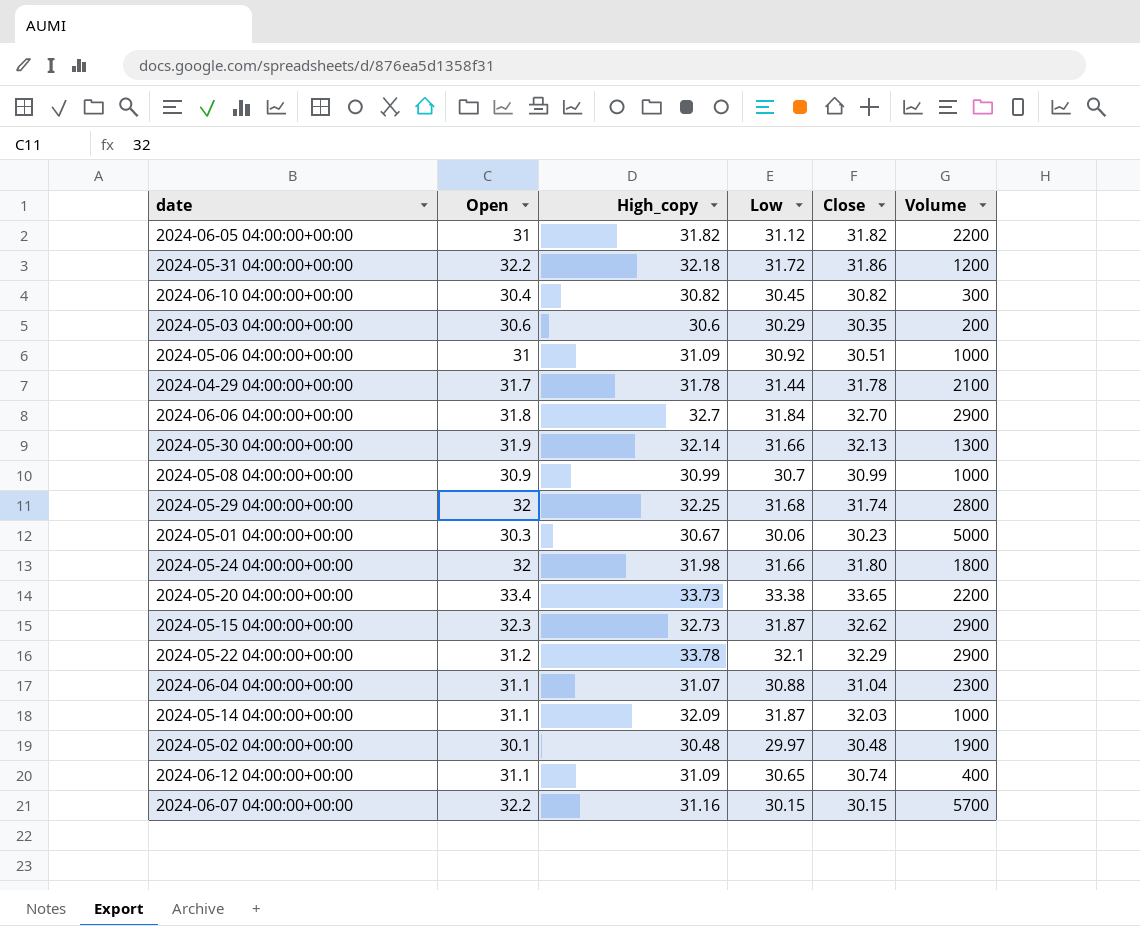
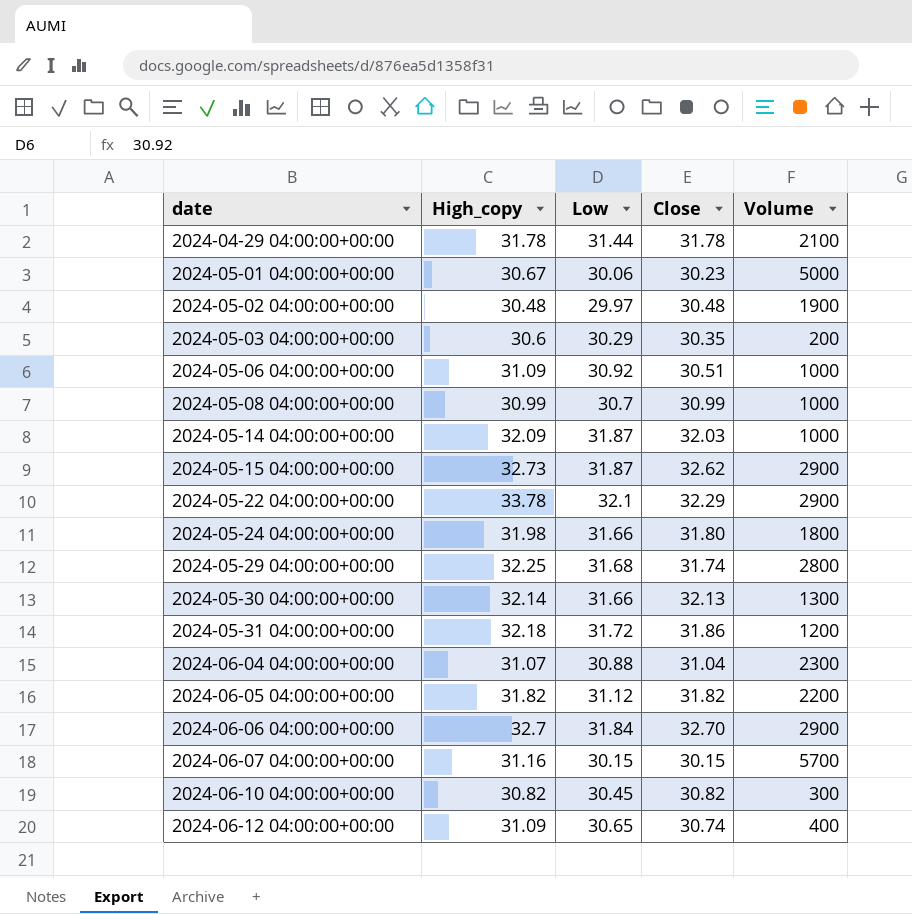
row order: none -> date ascending
column Open | position: 2 -> none
row 2024-05-20 04:00:00+00:00: 33.4 | 33.73 | 33.38 | 33.65 | 2200 -> none

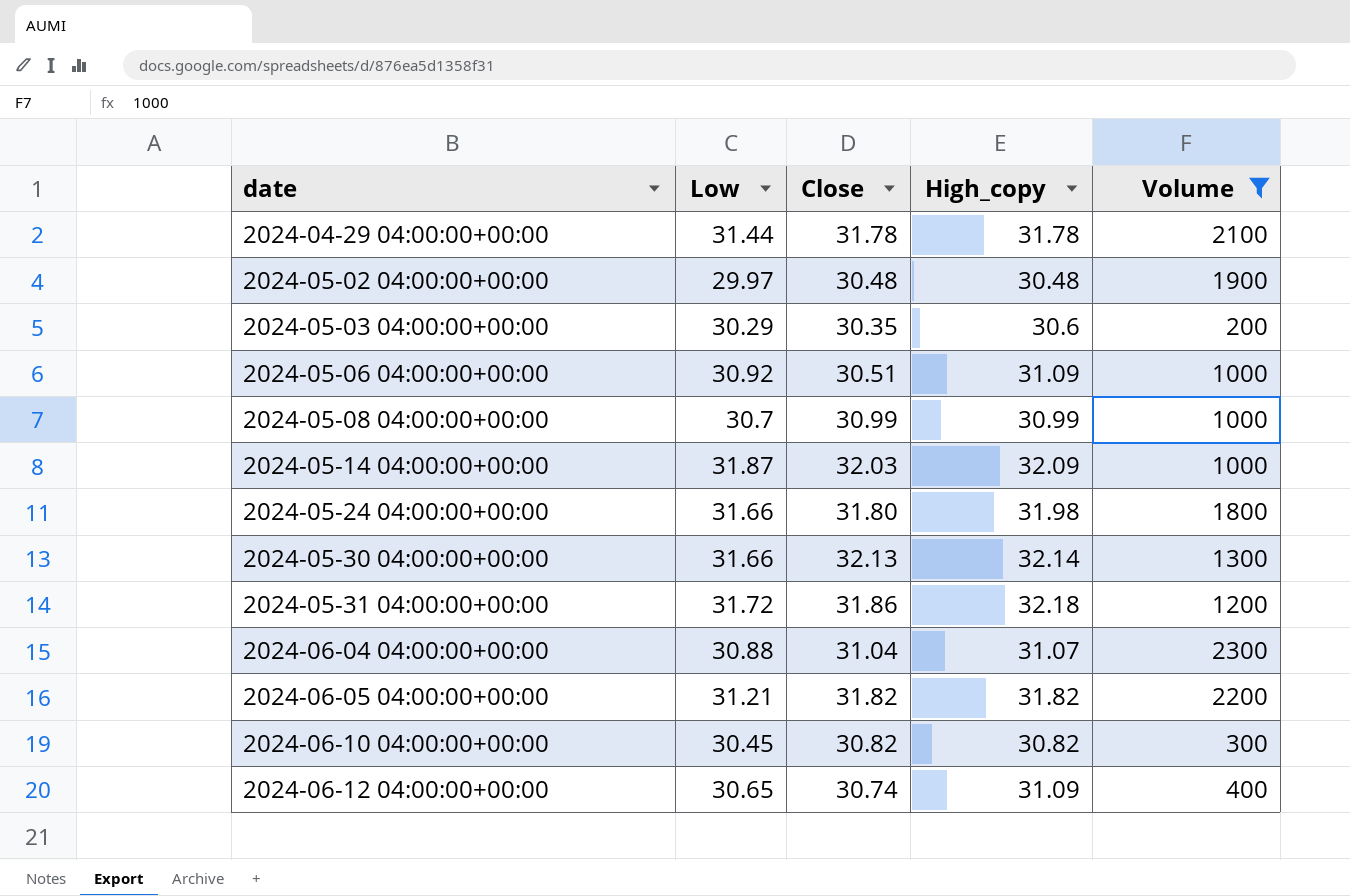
filter: none -> Volume <= 2300
column High_copy | position: 2 -> 4
2024-06-05 04:00:00+00:00 | Low: 31.12 -> 31.21

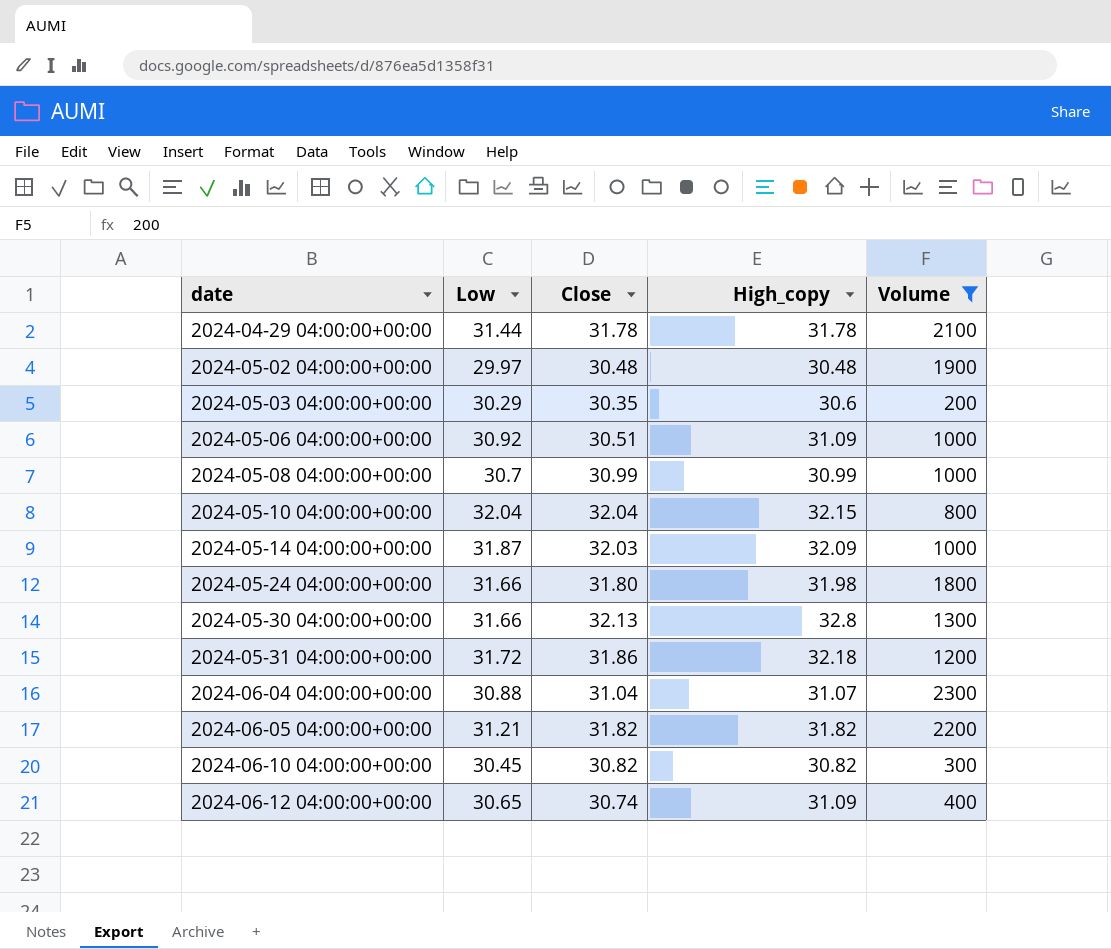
row 2024-05-10 04:00:00+00:00: none -> 32.04 | 32.04 | 32.15 | 800
2024-05-30 04:00:00+00:00 | High_copy: 32.14 -> 32.8

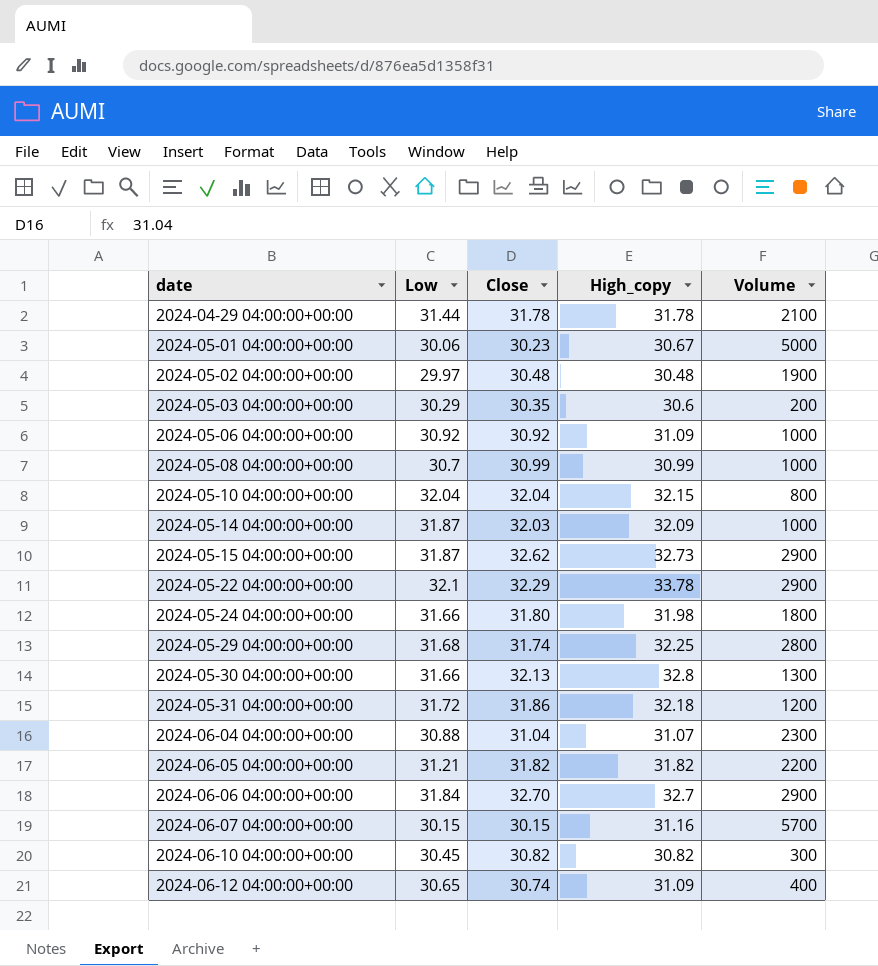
filter: Volume <= 2300 -> none
2024-05-06 04:00:00+00:00 | Close: 30.51 -> 30.92

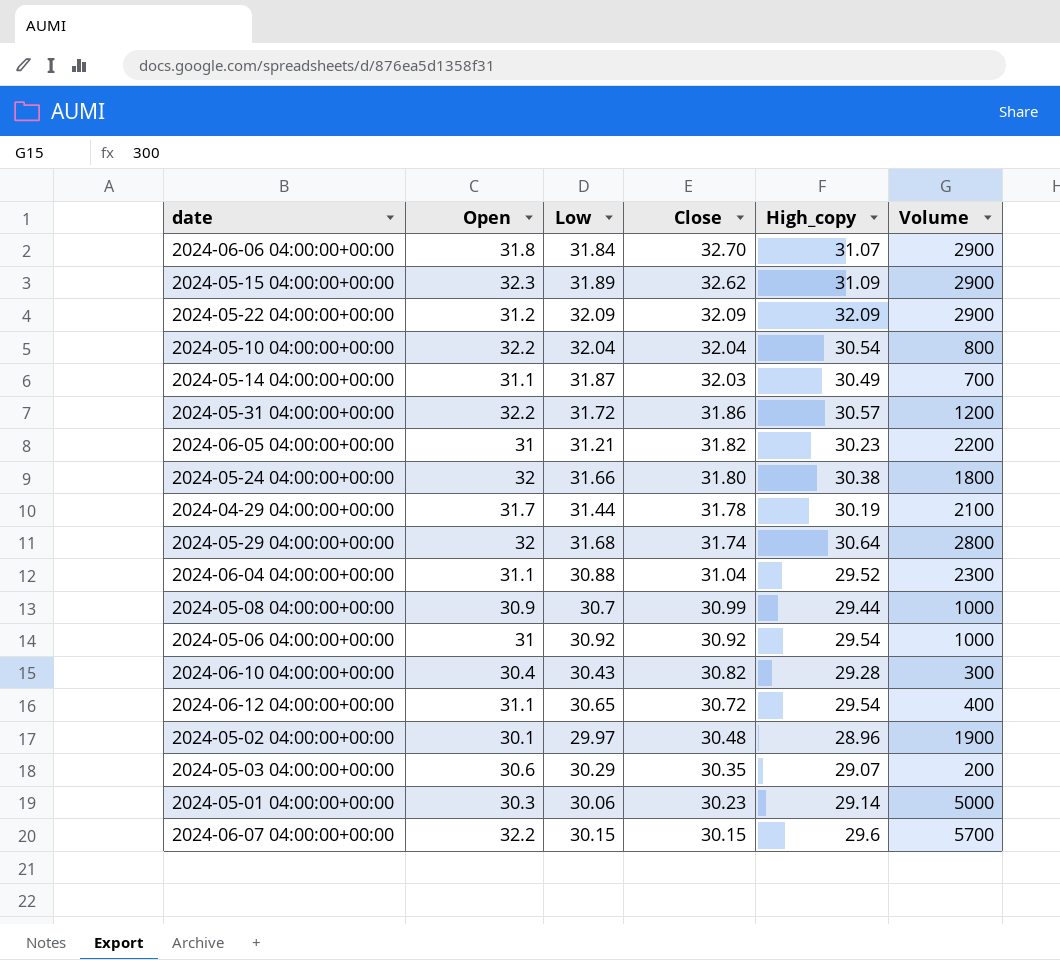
row order: date ascending -> Close descending
column Open | position: none -> 2
row 2024-05-30 04:00:00+00:00: 31.66 | 32.13 | 32.8 | 1300 -> none
2024-06-06 04:00:00+00:00 | High_copy: 32.7 -> 31.07
2024-05-15 04:00:00+00:00 | Low: 31.87 -> 31.89
2024-05-15 04:00:00+00:00 | High_copy: 32.73 -> 31.09
2024-05-22 04:00:00+00:00 | Low: 32.1 -> 32.09
2024-05-22 04:00:00+00:00 | Close: 32.29 -> 32.09
2024-05-22 04:00:00+00:00 | High_copy: 33.78 -> 32.09
2024-05-10 04:00:00+00:00 | High_copy: 32.15 -> 30.54
2024-05-14 04:00:00+00:00 | High_copy: 32.09 -> 30.49
2024-05-14 04:00:00+00:00 | Volume: 1000 -> 700
2024-05-31 04:00:00+00:00 | High_copy: 32.18 -> 30.57
2024-06-05 04:00:00+00:00 | High_copy: 31.82 -> 30.23
2024-05-24 04:00:00+00:00 | High_copy: 31.98 -> 30.38
2024-04-29 04:00:00+00:00 | High_copy: 31.78 -> 30.19
2024-05-29 04:00:00+00:00 | High_copy: 32.25 -> 30.64
2024-06-04 04:00:00+00:00 | High_copy: 31.07 -> 29.52
2024-05-08 04:00:00+00:00 | High_copy: 30.99 -> 29.44
2024-05-06 04:00:00+00:00 | High_copy: 31.09 -> 29.54
2024-06-10 04:00:00+00:00 | Low: 30.45 -> 30.43
2024-06-10 04:00:00+00:00 | High_copy: 30.82 -> 29.28
2024-06-12 04:00:00+00:00 | Close: 30.74 -> 30.72
2024-06-12 04:00:00+00:00 | High_copy: 31.09 -> 29.54
2024-05-02 04:00:00+00:00 | High_copy: 30.48 -> 28.96
2024-05-03 04:00:00+00:00 | High_copy: 30.6 -> 29.07
2024-05-01 04:00:00+00:00 | High_copy: 30.67 -> 29.14
2024-06-07 04:00:00+00:00 | High_copy: 31.16 -> 29.6

